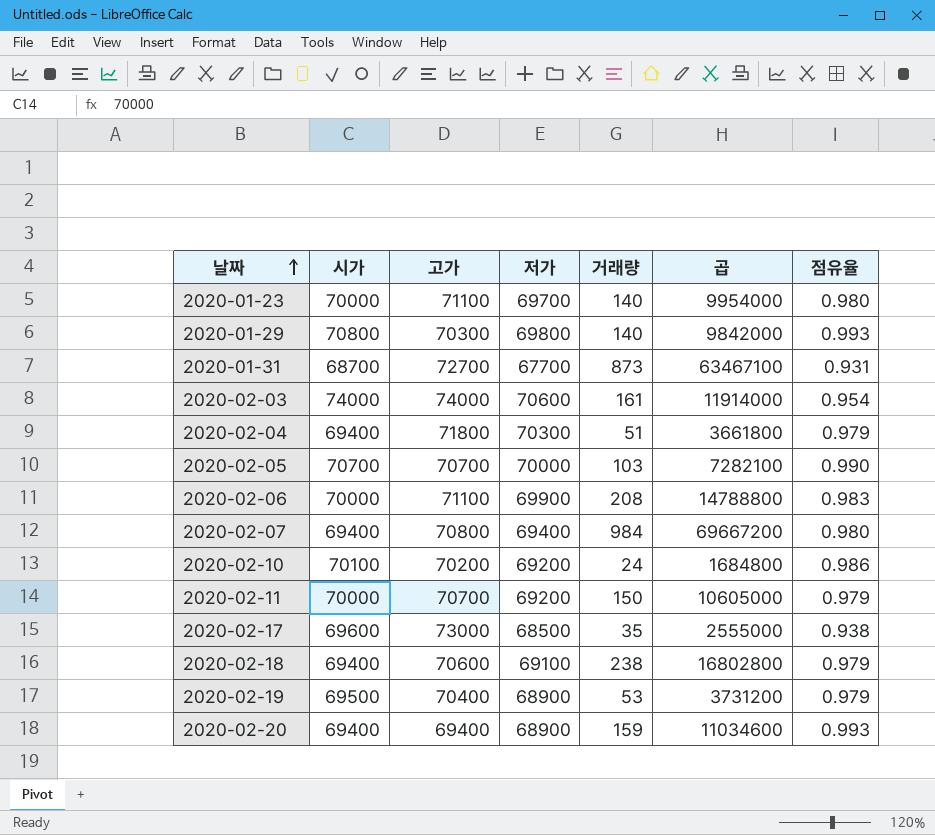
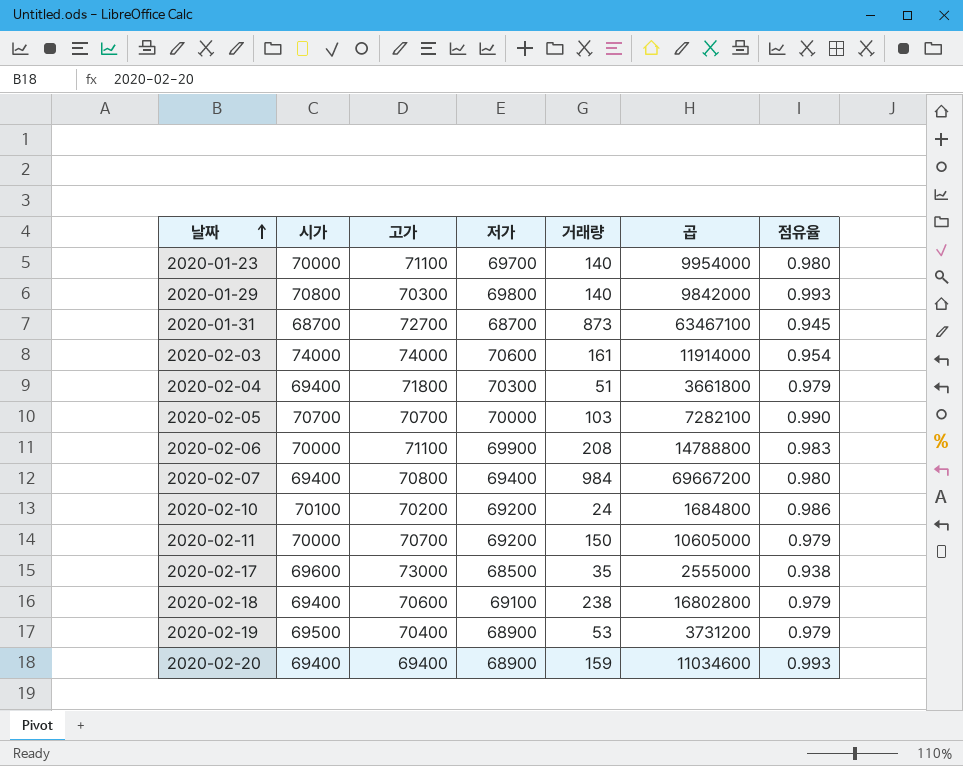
2020-01-31 | 저가: 67700 -> 68700
2020-01-31 | 점유율: 0.931 -> 0.945

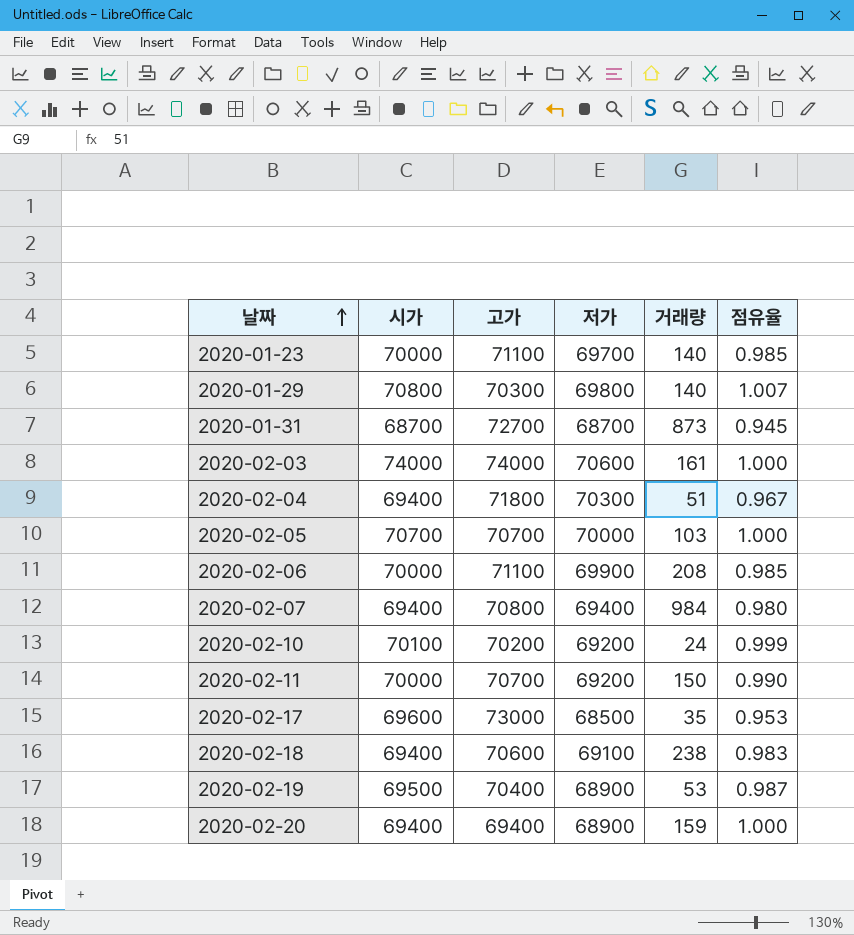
column 곱 | formula: [고가] * [거래량] -> none
column 점유율 | formula: [저가] / [고가] -> [시가] / [고가]

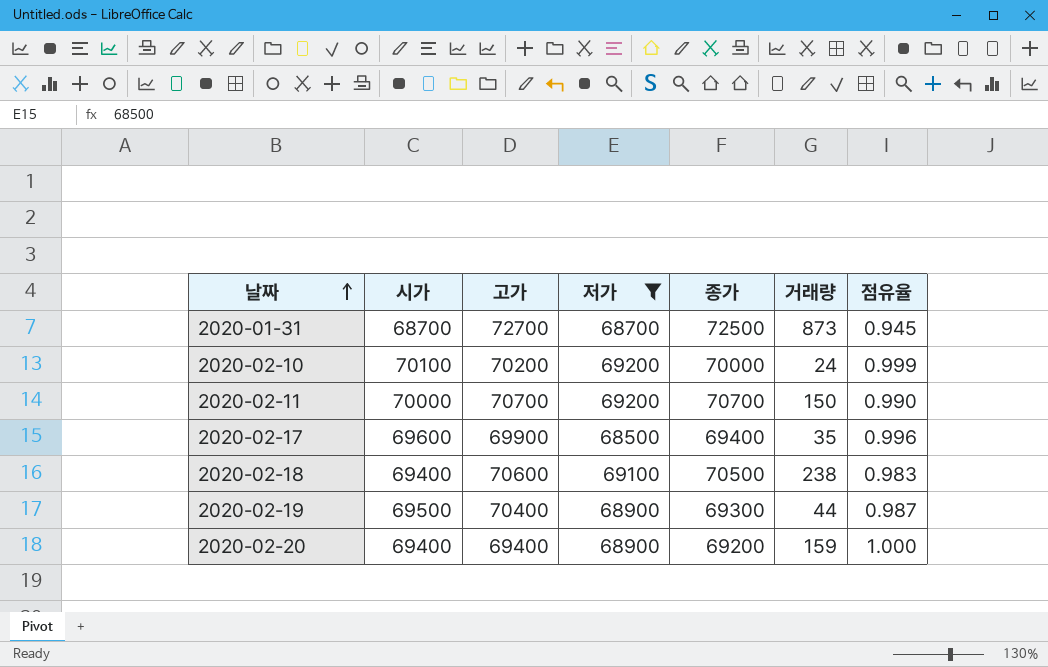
filter: none -> 저가 <= 69200
column 종가 | position: none -> 5
2020-02-17 | 고가: 73000 -> 69900
2020-02-17 | 점유율: 0.953 -> 0.996
2020-02-19 | 거래량: 53 -> 44

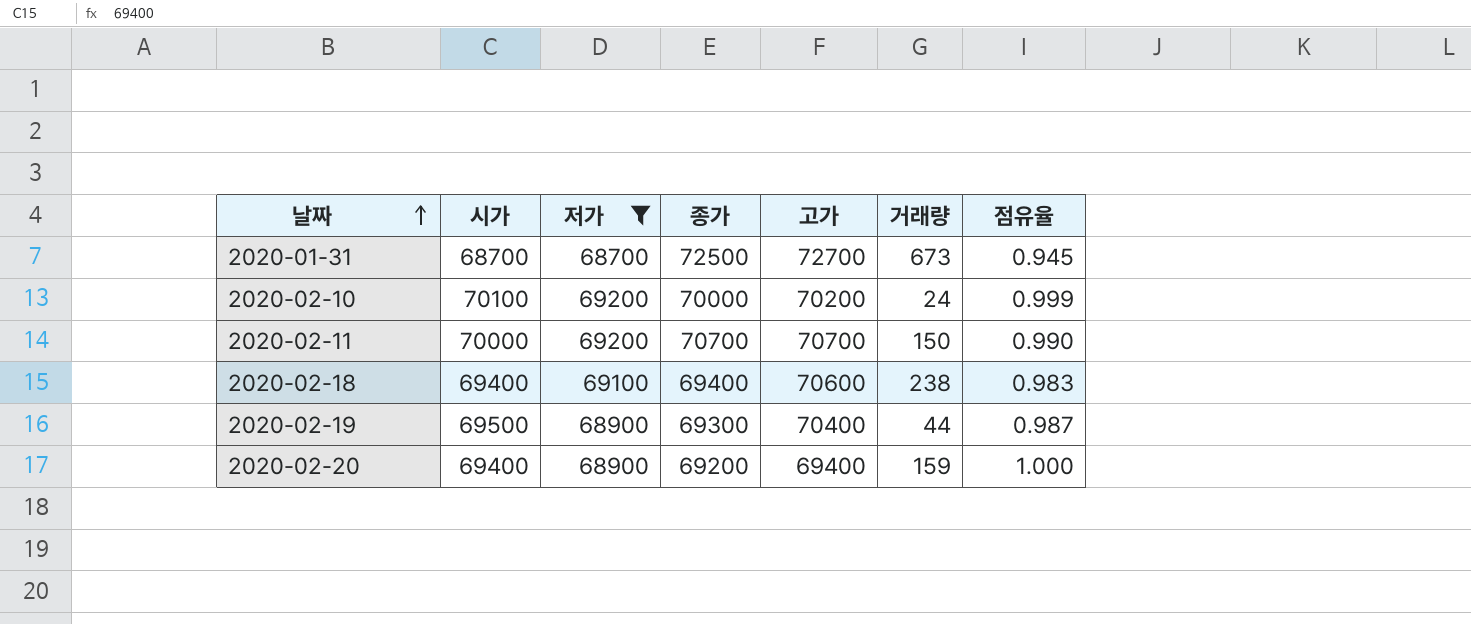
column 고가 | position: 3 -> 5
row 2020-02-17: 69600 | 69900 | 68500 | 69400 | 35 | 0.996 -> none
2020-01-31 | 거래량: 873 -> 673
2020-02-18 | 종가: 70500 -> 69400

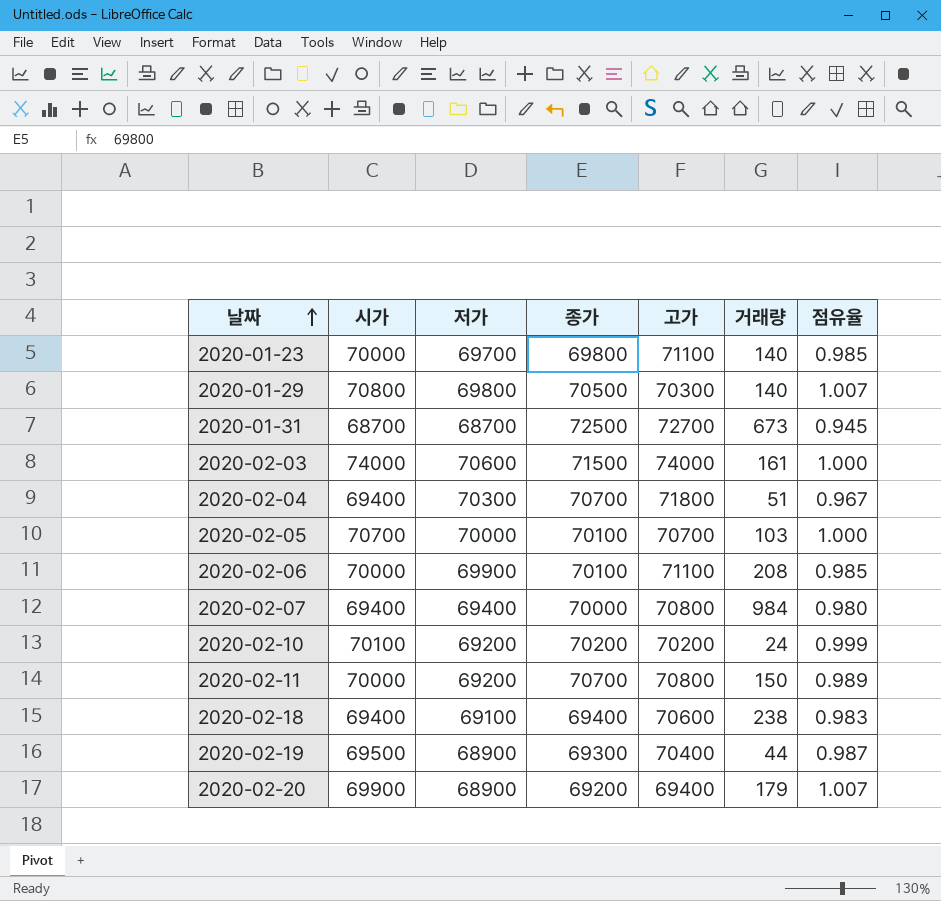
filter: 저가 <= 69200 -> none
2020-02-10 | 종가: 70000 -> 70200
2020-02-11 | 고가: 70700 -> 70800
2020-02-11 | 점유율: 0.990 -> 0.989
2020-02-20 | 시가: 69400 -> 69900
2020-02-20 | 거래량: 159 -> 179
2020-02-20 | 점유율: 1.000 -> 1.007

